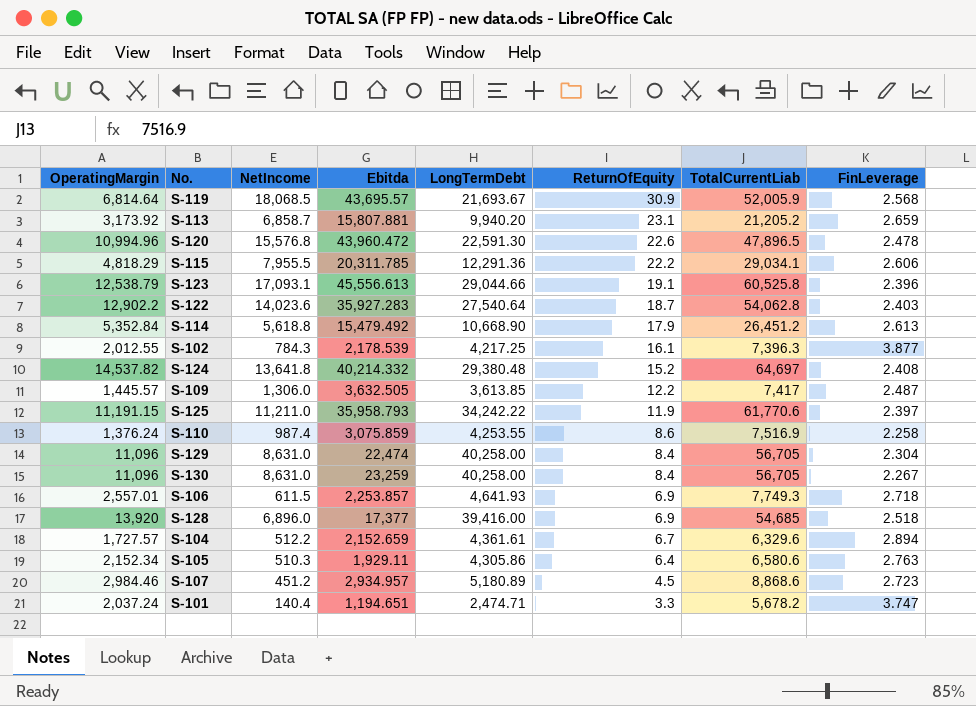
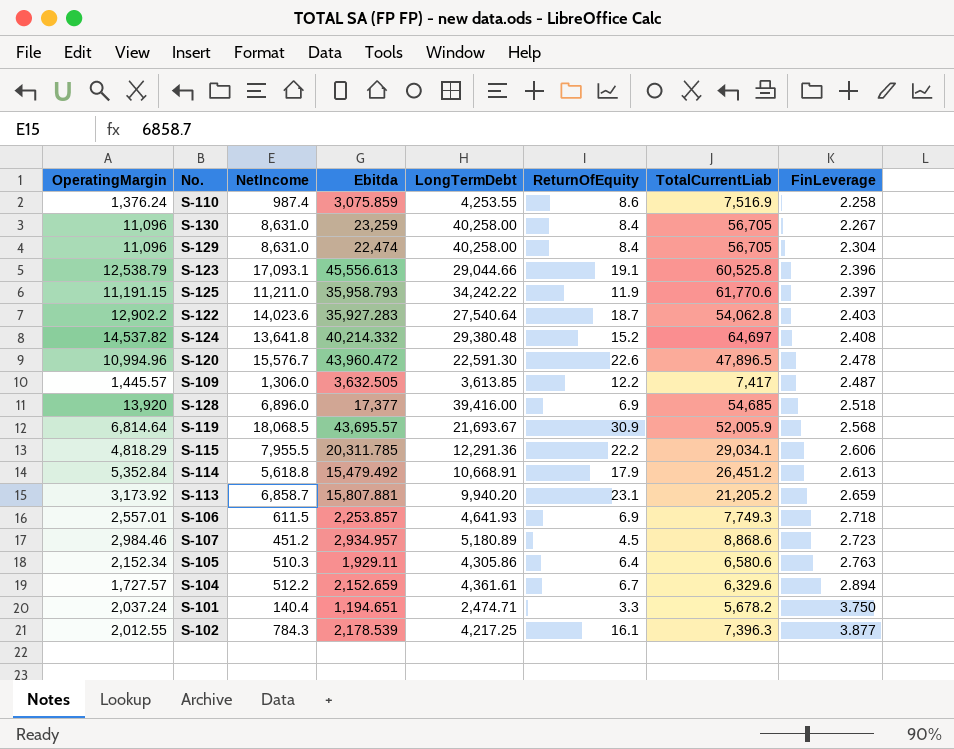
row order: ReturnOfEquity descending -> FinLeverage ascending
S-120 | NetIncome: 15,576.8 -> 15,576.7
S-114 | LongTermDebt: 10,668.90 -> 10,668.91
S-101 | FinLeverage: 3.747 -> 3.750

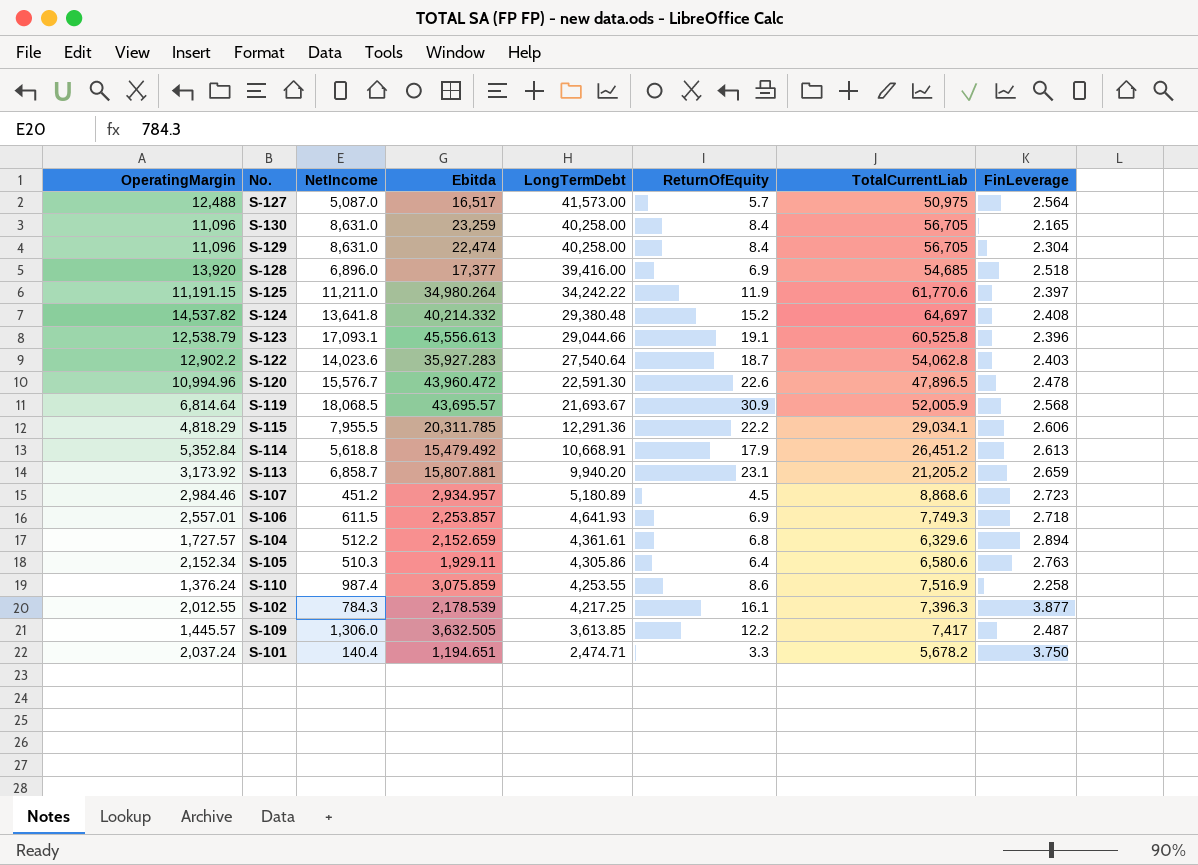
row order: FinLeverage ascending -> LongTermDebt descending
row S-127: none -> 12,488 | 5,087.0 | 16,517 | 41,573.00 | 5.7 | 50,975 | 2.564
S-130 | FinLeverage: 2.267 -> 2.165
S-125 | Ebitda: 35,958.793 -> 34,980.264
S-104 | ReturnOfEquity: 6.7 -> 6.8

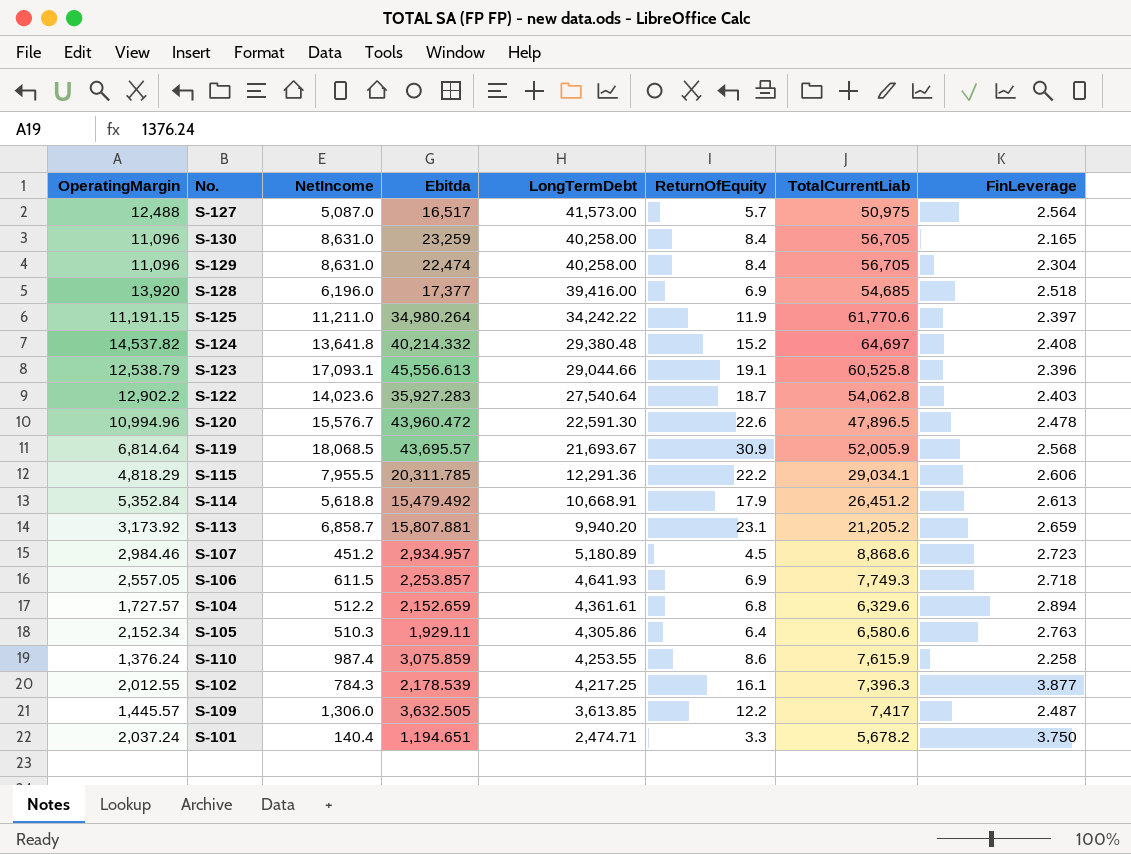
S-128 | NetIncome: 6,896.0 -> 6,196.0
S-106 | OperatingMargin: 2,557.01 -> 2,557.05
S-110 | TotalCurrentLiab: 7,516.9 -> 7,615.9

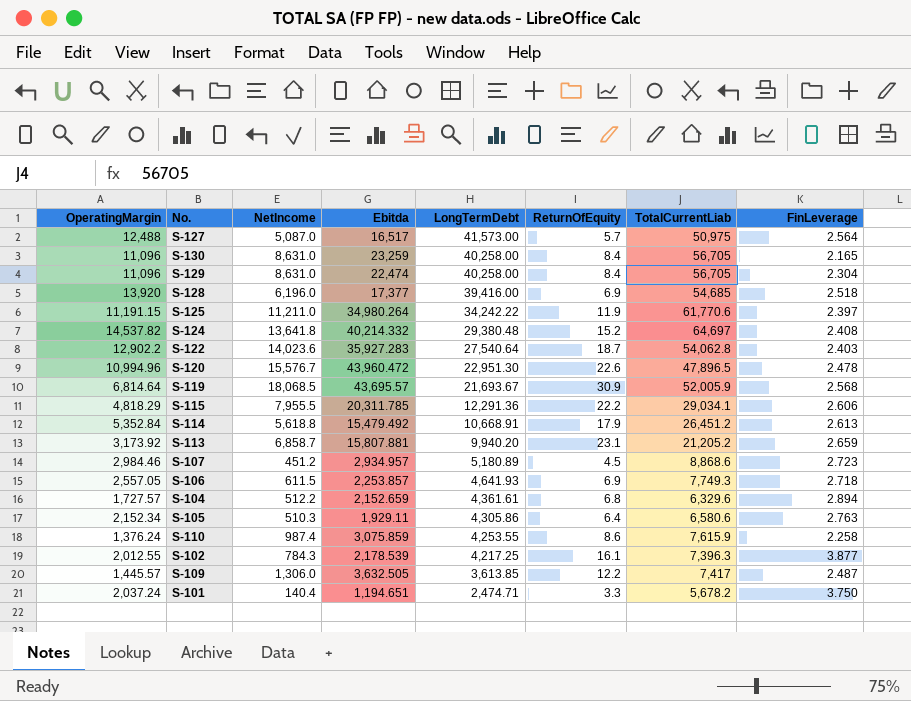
row S-123: 12,538.79 | 17,093.1 | 45,556.613 | 29,044.66 | 19.1 | 60,525.8 | 2.396 -> none
S-120 | LongTermDebt: 22,591.30 -> 22,951.30

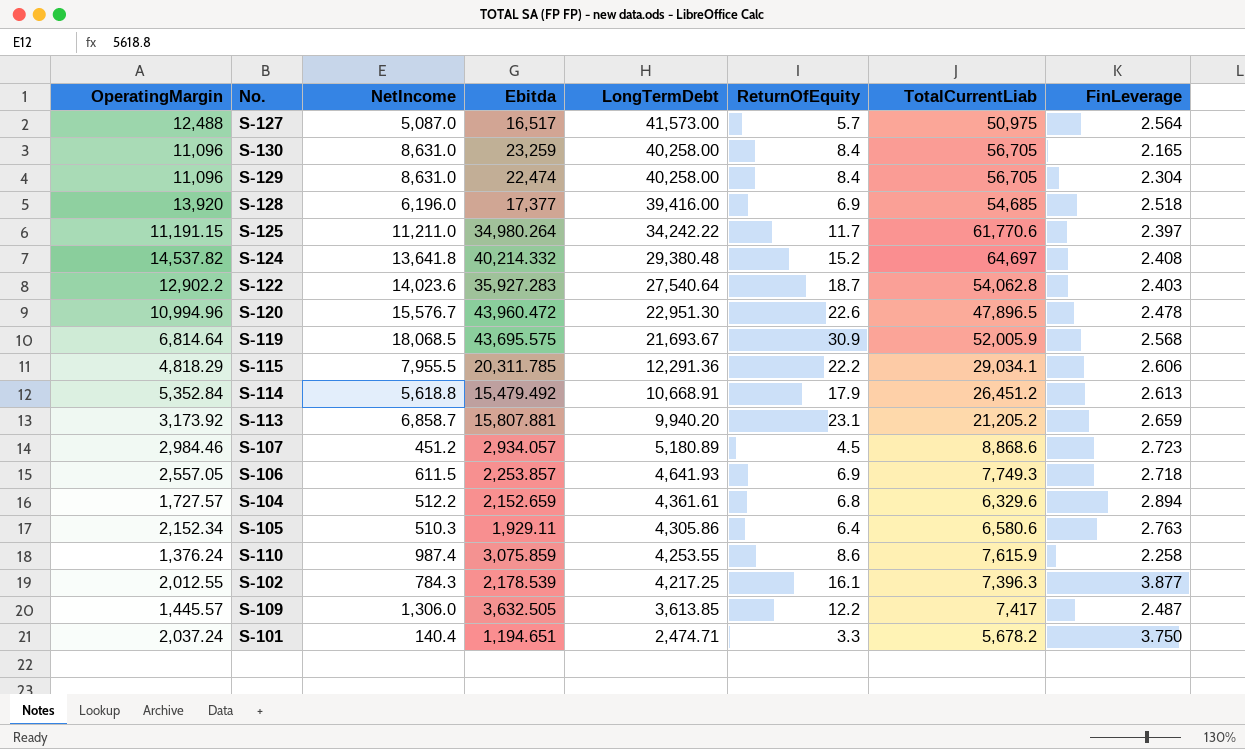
S-125 | ReturnOfEquity: 11.9 -> 11.7
S-119 | Ebitda: 43,695.57 -> 43,695.575
S-107 | Ebitda: 2,934.957 -> 2,934.057

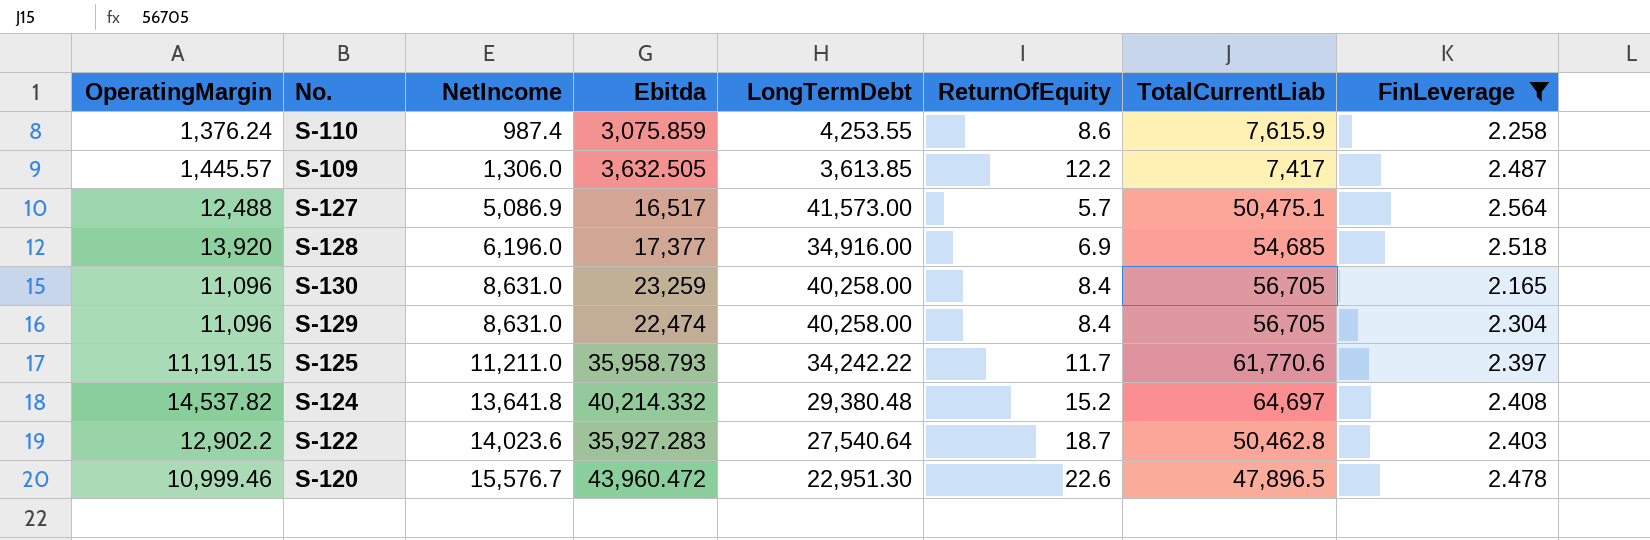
filter: none -> FinLeverage <= 2.564
row order: LongTermDebt descending -> NetIncome ascending
S-127 | NetIncome: 5,087.0 -> 5,086.9
S-127 | TotalCurrentLiab: 50,975 -> 50,475.1
S-128 | LongTermDebt: 39,416.00 -> 34,916.00
S-125 | Ebitda: 34,980.264 -> 35,958.793
S-122 | TotalCurrentLiab: 54,062.8 -> 50,462.8
S-120 | OperatingMargin: 10,994.96 -> 10,999.46

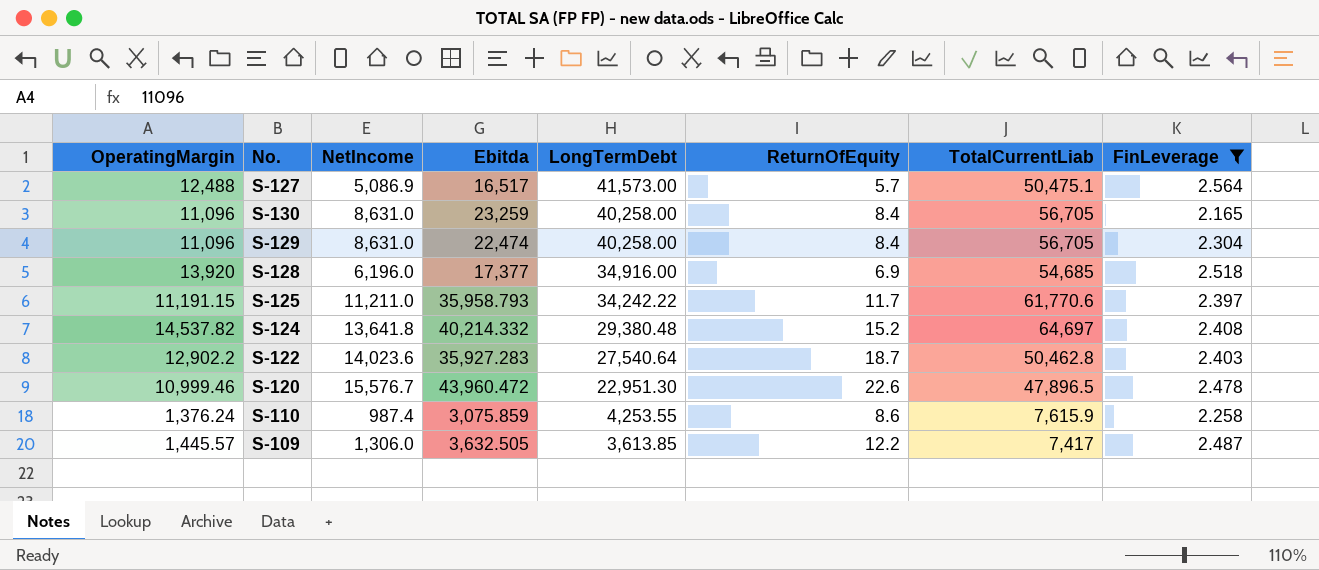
row order: NetIncome ascending -> LongTermDebt descending

